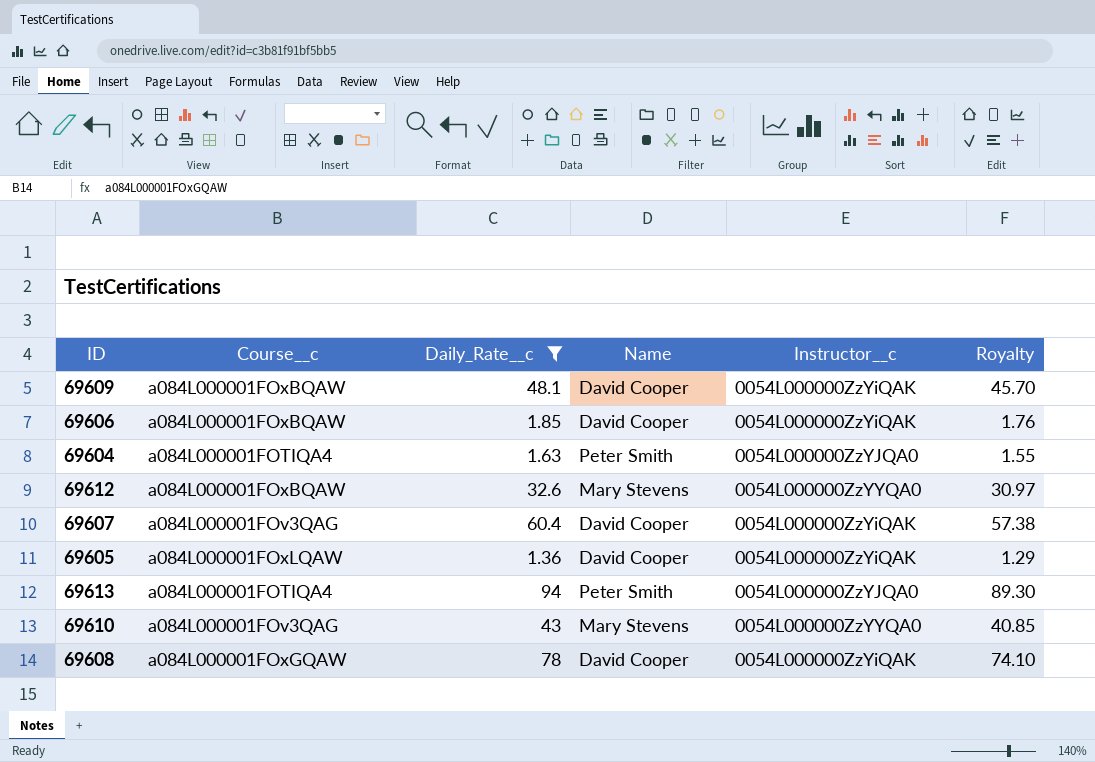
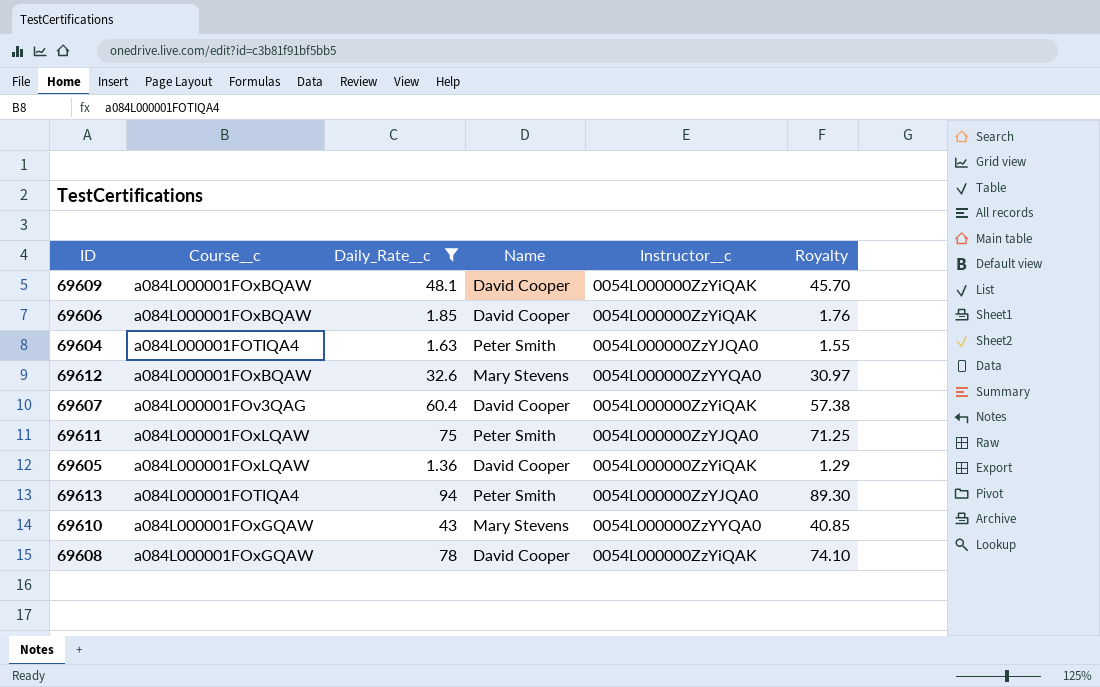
row 69611: none -> a084L000001FOxLQAW | 75 | Peter Smith | 0054L000000ZzYJQA0 | 71.25
69610 | Course__c: a084L000001FOv3QAG -> a084L000001FOxGQAW

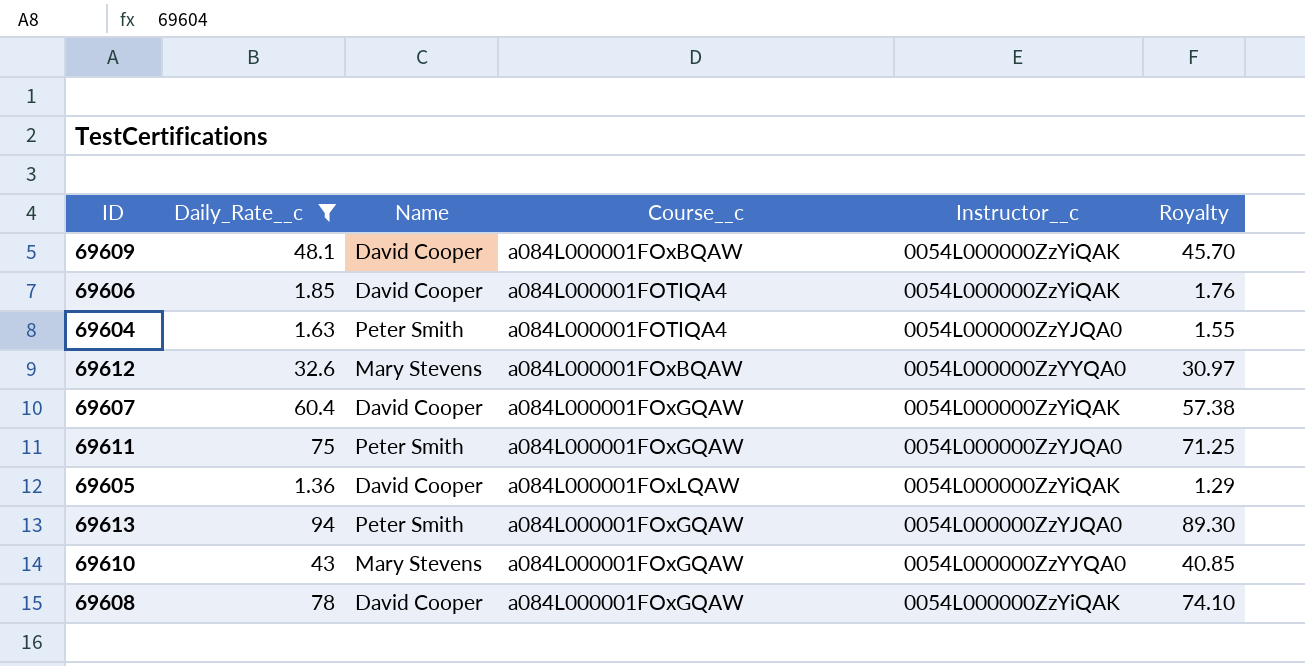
column Course__c | position: 2 -> 4
69606 | Course__c: a084L000001FOxBQAW -> a084L000001FOTIQA4
69607 | Course__c: a084L000001FOv3QAG -> a084L000001FOxGQAW
69611 | Course__c: a084L000001FOxLQAW -> a084L000001FOxGQAW
69613 | Course__c: a084L000001FOTIQA4 -> a084L000001FOxGQAW

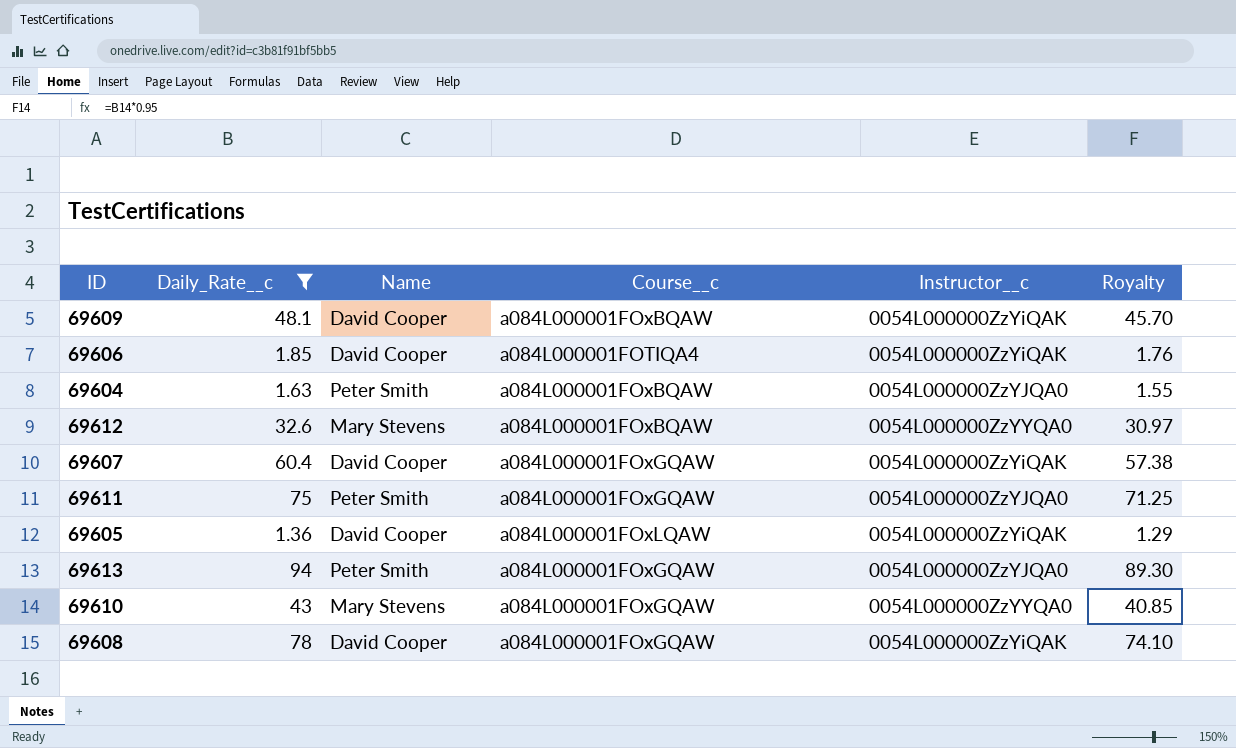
69604 | Course__c: a084L000001FOTIQA4 -> a084L000001FOxBQAW

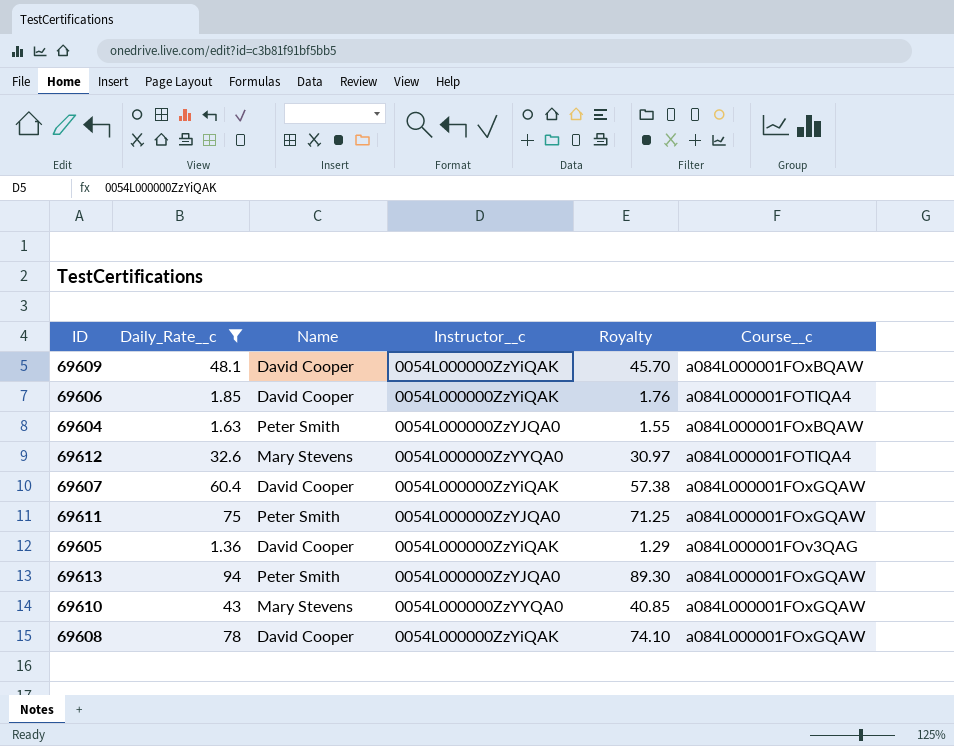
column Course__c | position: 4 -> 6
69612 | Course__c: a084L000001FOxBQAW -> a084L000001FOTIQA4
69605 | Course__c: a084L000001FOxLQAW -> a084L000001FOv3QAG

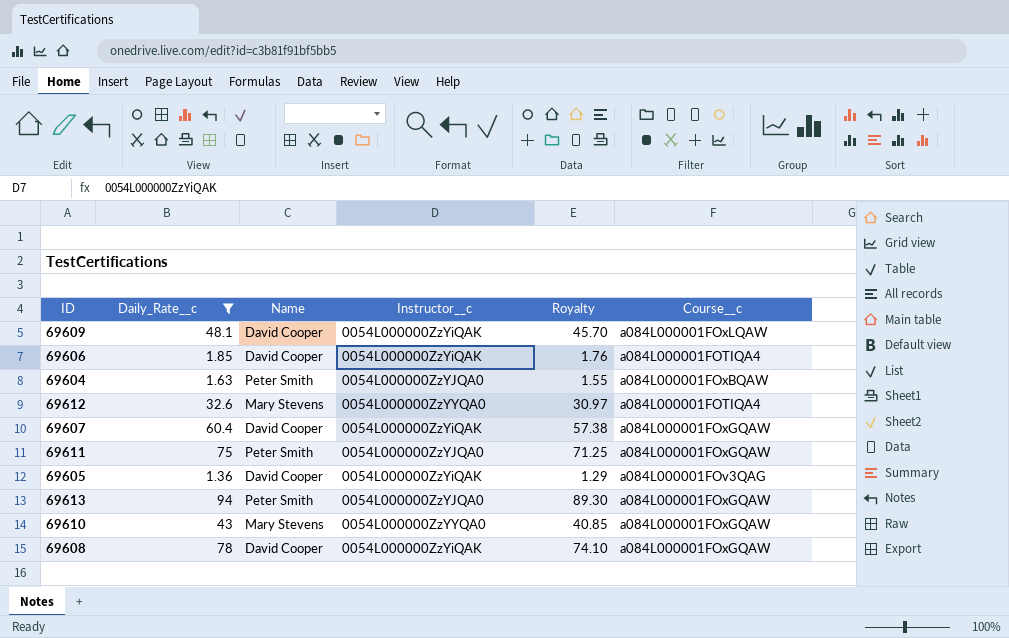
69609 | Course__c: a084L000001FOxBQAW -> a084L000001FOxLQAW

